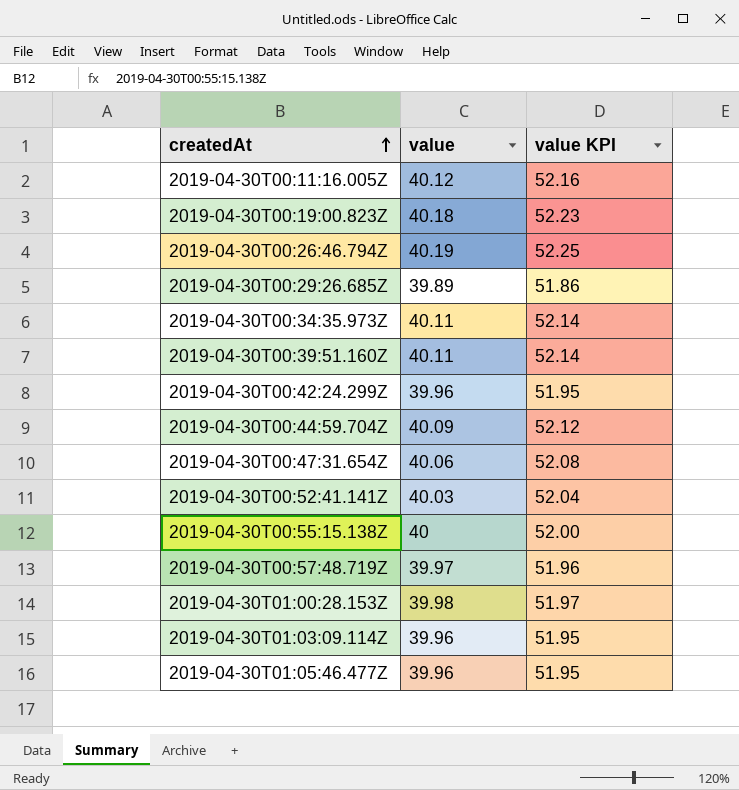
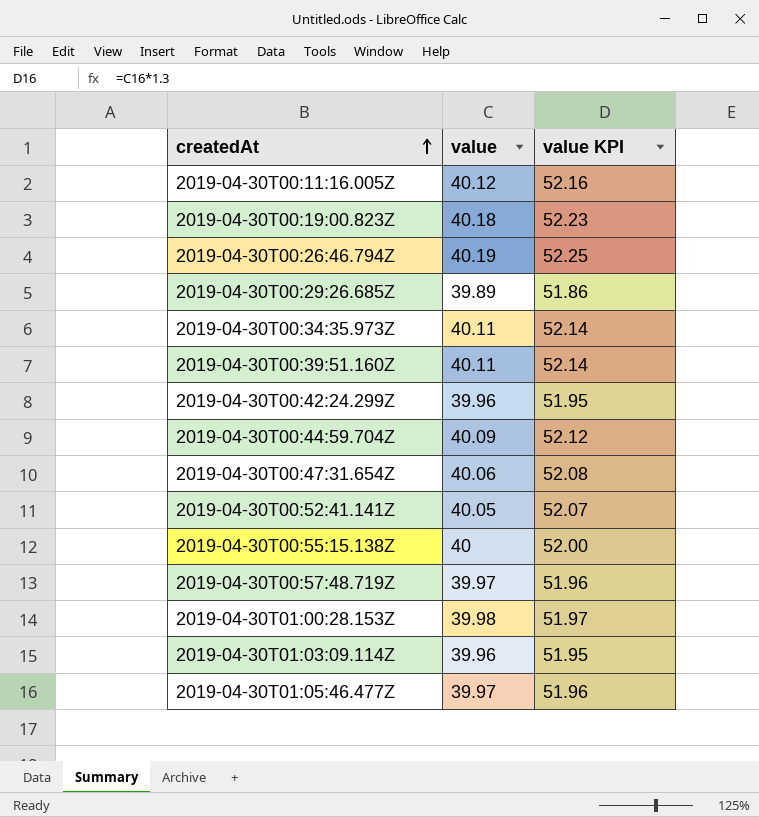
2019-04-30T00:52:41.141Z | value: 40.03 -> 40.05
2019-04-30T00:52:41.141Z | value KPI: 52.04 -> 52.07
2019-04-30T01:05:46.477Z | value: 39.96 -> 39.97
2019-04-30T01:05:46.477Z | value KPI: 51.95 -> 51.96

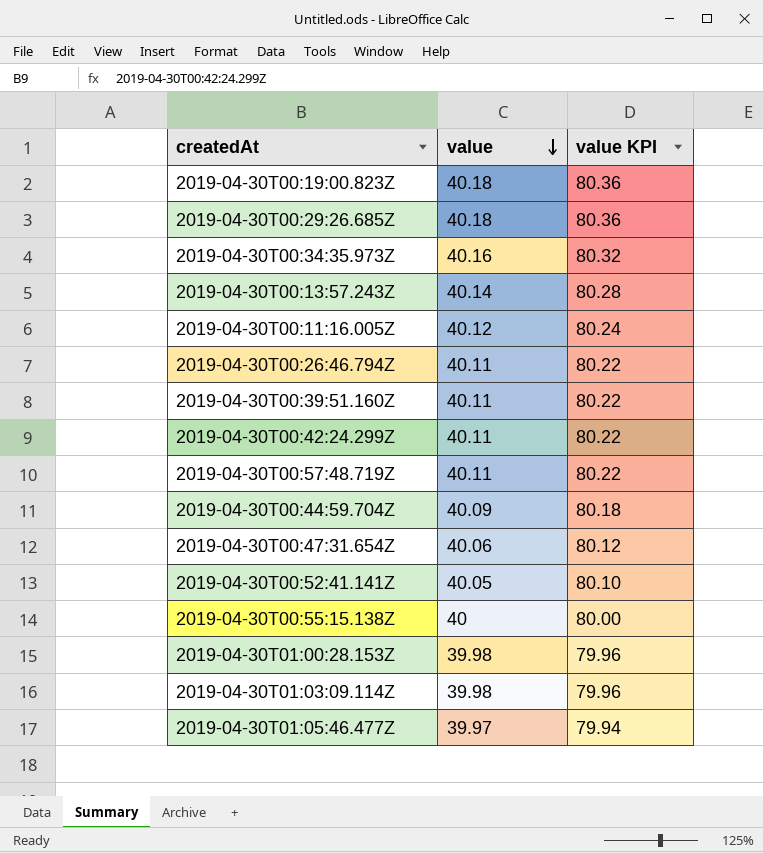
row order: createdAt ascending -> value descending
column value KPI | formula: [value] * 1.3 -> [value] * 2
2019-04-30T00:29:26.685Z | value: 39.89 -> 40.18
2019-04-30T00:34:35.973Z | value: 40.11 -> 40.16
row 2019-04-30T00:13:57.243Z: none -> 40.14 | 80.28
2019-04-30T00:26:46.794Z | value: 40.19 -> 40.11
2019-04-30T00:42:24.299Z | value: 39.96 -> 40.11
2019-04-30T00:57:48.719Z | value: 39.97 -> 40.11
2019-04-30T01:03:09.114Z | value: 39.96 -> 39.98

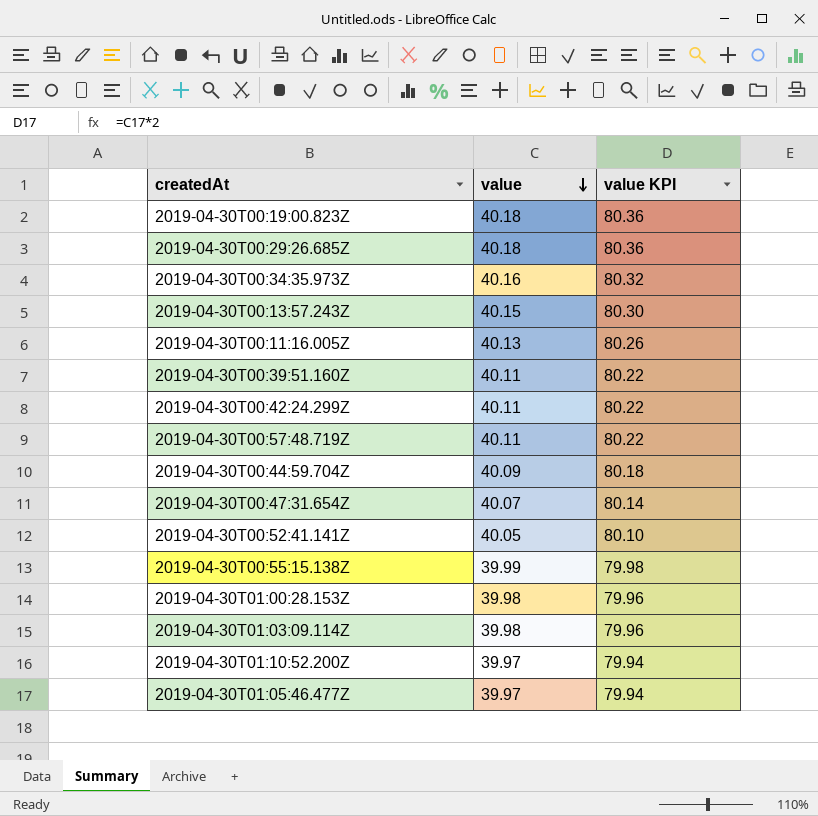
row 2019-04-30T00:26:46.794Z: 40.11 | 80.22 -> none
2019-04-30T00:13:57.243Z | value: 40.14 -> 40.15
2019-04-30T00:13:57.243Z | value KPI: 80.28 -> 80.30
2019-04-30T00:11:16.005Z | value: 40.12 -> 40.13
2019-04-30T00:11:16.005Z | value KPI: 80.24 -> 80.26
2019-04-30T00:47:31.654Z | value: 40.06 -> 40.07
2019-04-30T00:47:31.654Z | value KPI: 80.12 -> 80.14
2019-04-30T00:55:15.138Z | value: 40 -> 39.99
2019-04-30T00:55:15.138Z | value KPI: 80.00 -> 79.98
row 2019-04-30T01:10:52.200Z: none -> 39.97 | 79.94

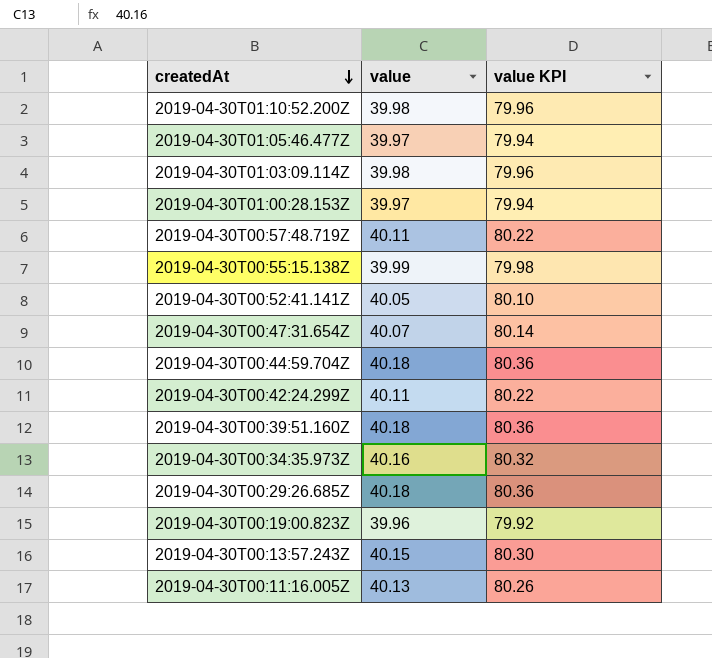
row order: value descending -> createdAt descending
2019-04-30T01:10:52.200Z | value: 39.97 -> 39.98
2019-04-30T01:10:52.200Z | value KPI: 79.94 -> 79.96
2019-04-30T01:00:28.153Z | value: 39.98 -> 39.97
2019-04-30T01:00:28.153Z | value KPI: 79.96 -> 79.94
2019-04-30T00:44:59.704Z | value: 40.09 -> 40.18
2019-04-30T00:44:59.704Z | value KPI: 80.18 -> 80.36
2019-04-30T00:39:51.160Z | value: 40.11 -> 40.18
2019-04-30T00:39:51.160Z | value KPI: 80.22 -> 80.36
2019-04-30T00:19:00.823Z | value: 40.18 -> 39.96
2019-04-30T00:19:00.823Z | value KPI: 80.36 -> 79.92

